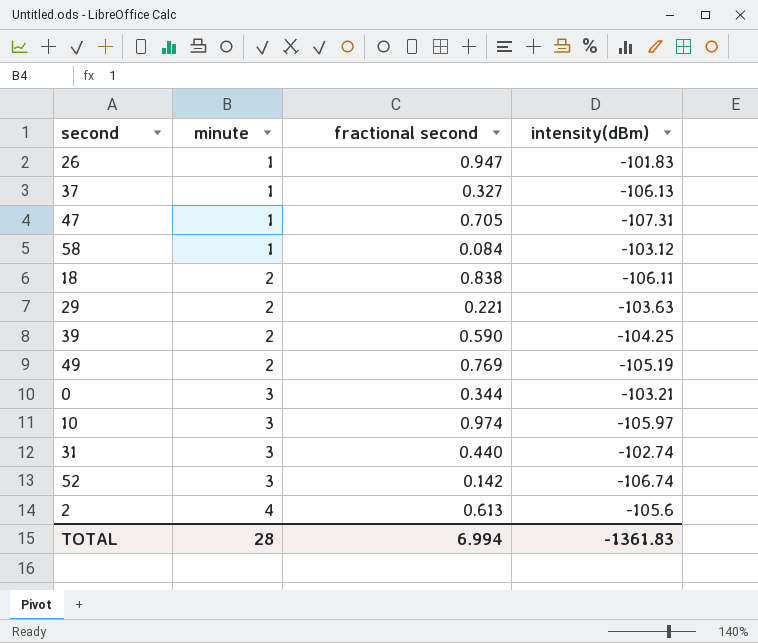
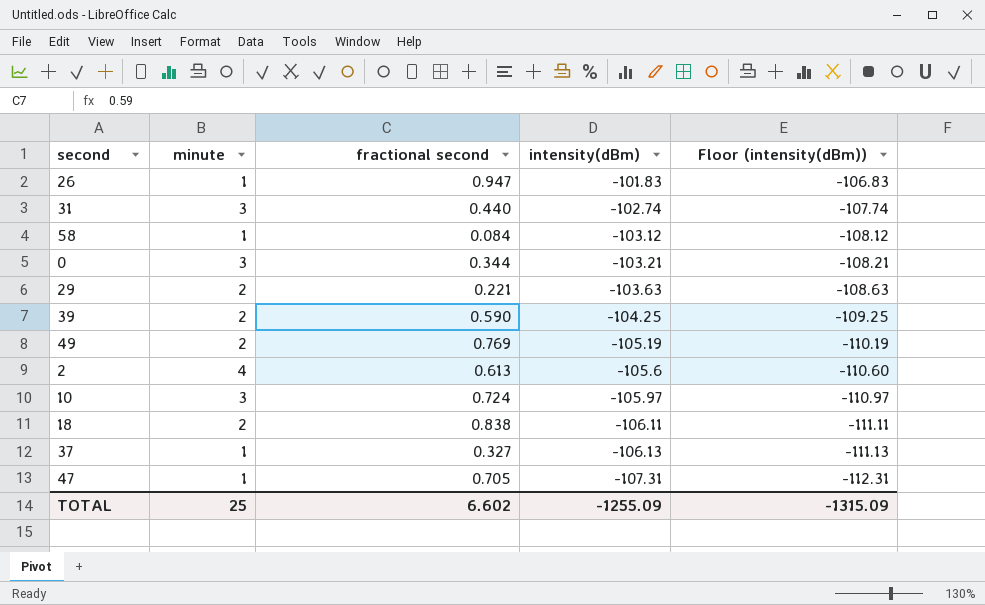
row order: minute ascending -> intensity(dBm) descending
column Floor (intensity(dBm)) | formula: none -> [intensity(dBm)] - 5
row 52: 3 | 0.142 | -106.74 -> none
10 | fractional second: 0.974 -> 0.724
TOTAL | minute: 28 -> 25
TOTAL | fractional second: 6.994 -> 6.602
TOTAL | intensity(dBm): -1361.83 -> -1255.09

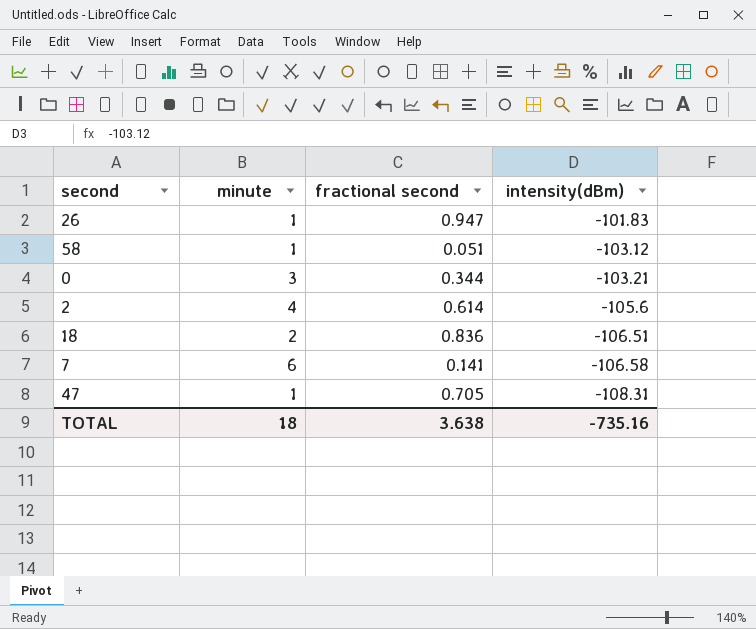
column Floor (intensity(dBm)) | formula: [intensity(dBm)] - 5 -> none
row 31: 3 | 0.440 | -102.74 | -107.74 -> none
row 29: 2 | 0.221 | -103.63 | -108.63 -> none
row 39: 2 | 0.590 | -104.25 | -109.25 -> none
row 49: 2 | 0.769 | -105.19 | -110.19 -> none
row 10: 3 | 0.724 | -105.97 | -110.97 -> none
row 37: 1 | 0.327 | -106.13 | -111.13 -> none
58 | fractional second: 0.084 -> 0.051
2 | fractional second: 0.613 -> 0.614
18 | fractional second: 0.838 -> 0.836
18 | intensity(dBm): -106.11 -> -106.51
row 7: none -> 6 | 0.141 | -106.58
47 | intensity(dBm): -107.31 -> -108.31
TOTAL | minute: 25 -> 18
TOTAL | fractional second: 6.602 -> 3.638
TOTAL | intensity(dBm): -1255.09 -> -735.16

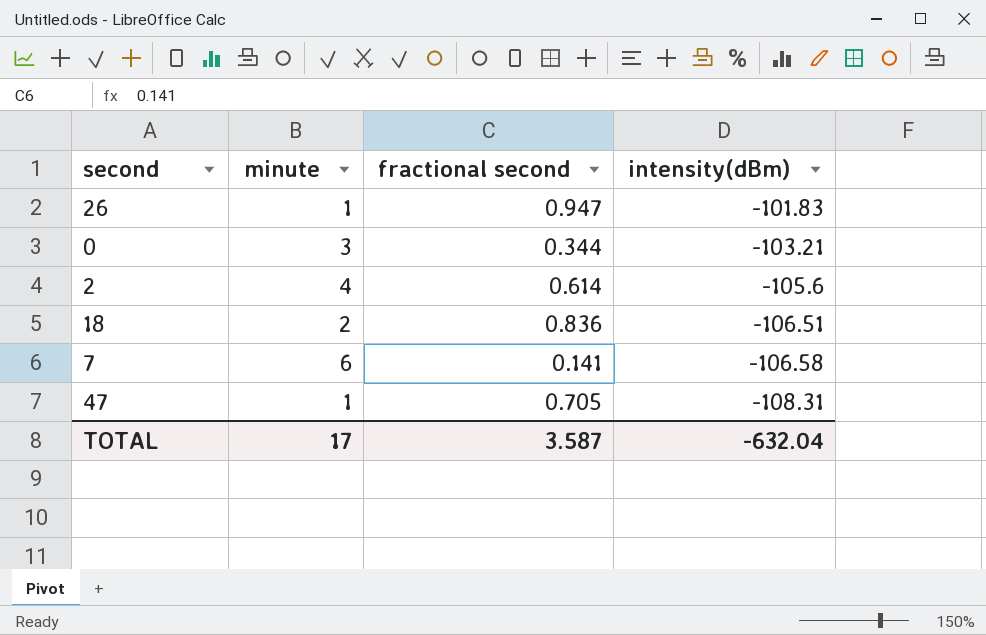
row 58: 1 | 0.051 | -103.12 -> none
TOTAL | minute: 18 -> 17
TOTAL | fractional second: 3.638 -> 3.587
TOTAL | intensity(dBm): -735.16 -> -632.04

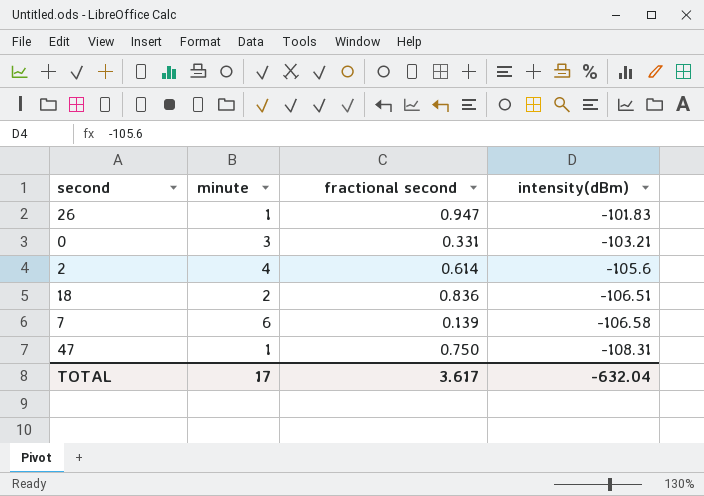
0 | fractional second: 0.344 -> 0.331
7 | fractional second: 0.141 -> 0.139
47 | fractional second: 0.705 -> 0.750
TOTAL | fractional second: 3.587 -> 3.617

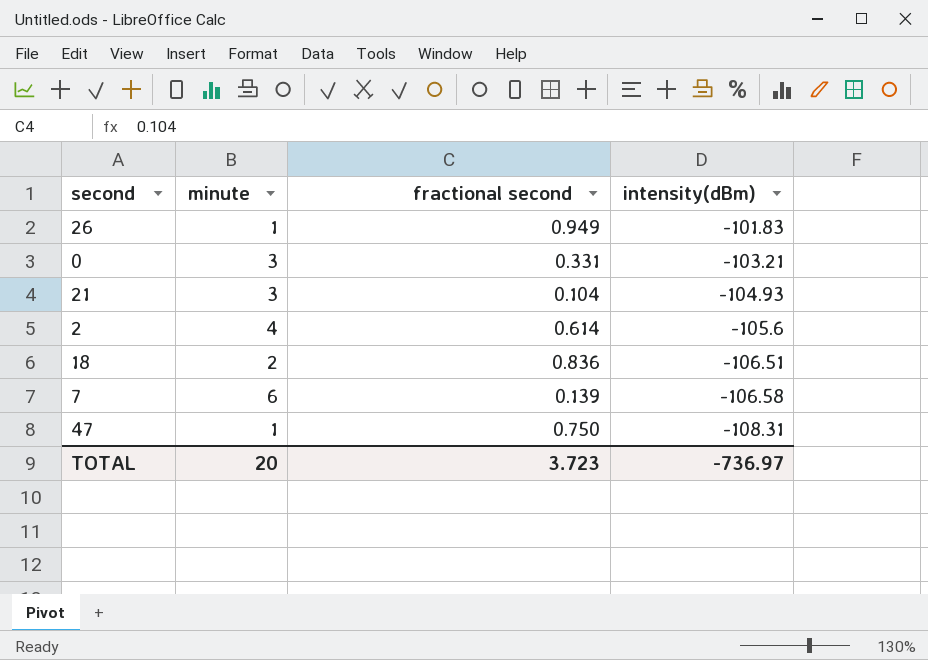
26 | fractional second: 0.947 -> 0.949
row 21: none -> 3 | 0.104 | -104.93
TOTAL | minute: 17 -> 20
TOTAL | fractional second: 3.617 -> 3.723
TOTAL | intensity(dBm): -632.04 -> -736.97

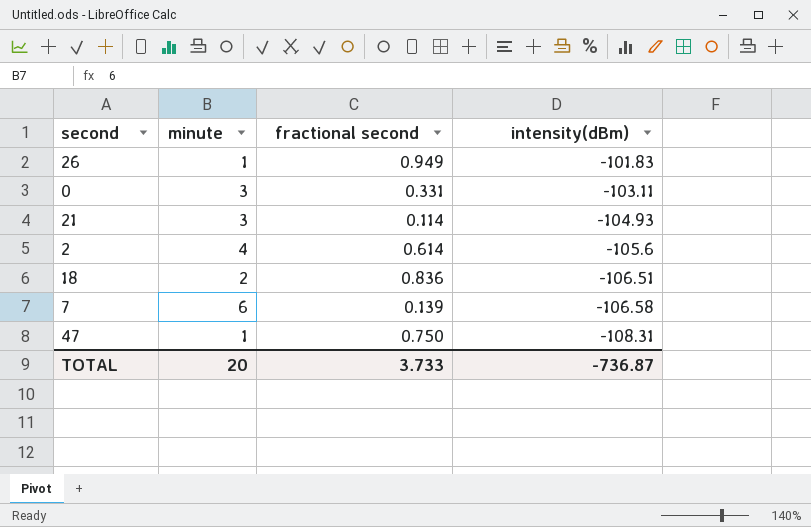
0 | intensity(dBm): -103.21 -> -103.11
21 | fractional second: 0.104 -> 0.114
TOTAL | fractional second: 3.723 -> 3.733
TOTAL | intensity(dBm): -736.97 -> -736.87

